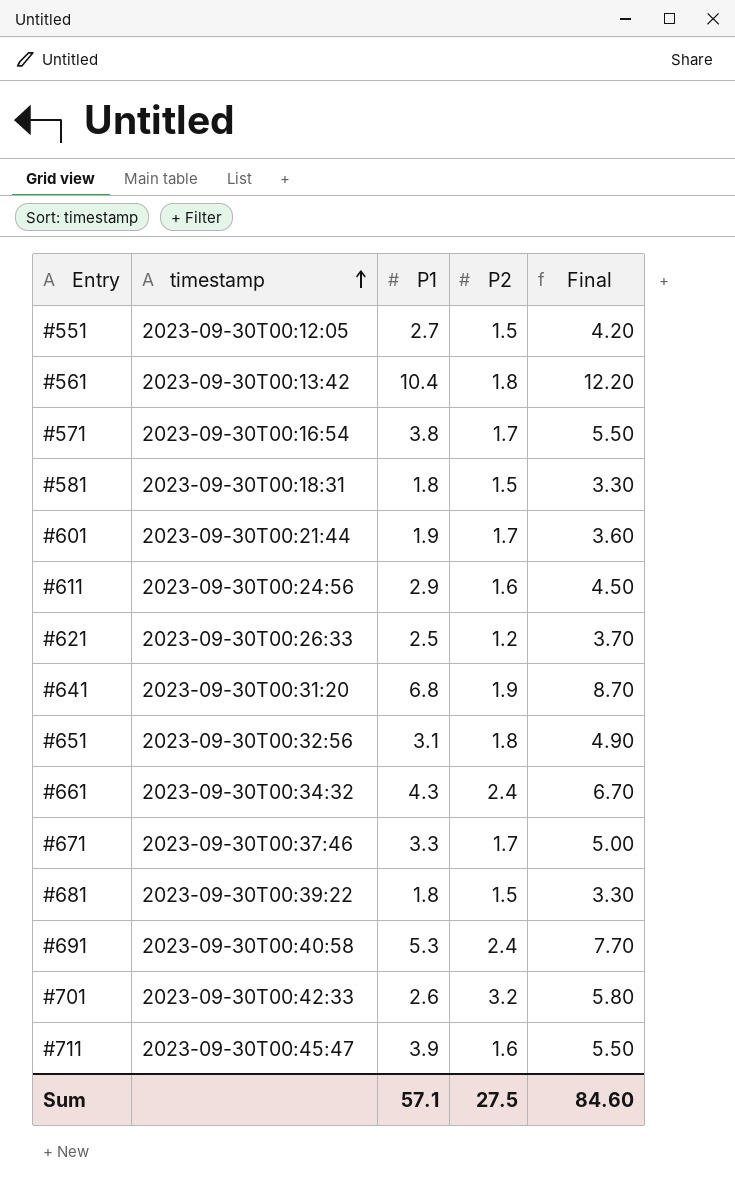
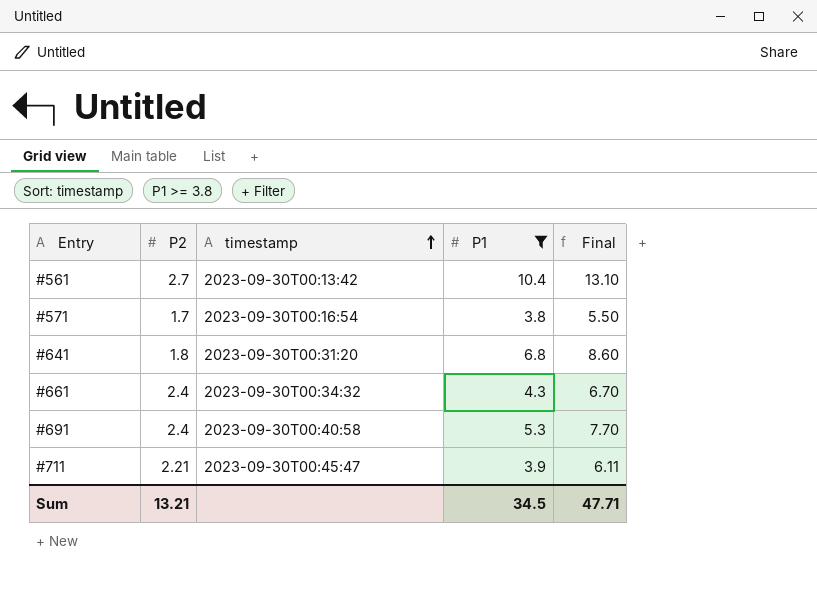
filter: none -> P1 >= 3.8
column P2 | position: 4 -> 2
#561 | P2: 1.8 -> 2.7
#561 | Final: 12.20 -> 13.10
#641 | P2: 1.9 -> 1.8
#641 | Final: 8.70 -> 8.60
#711 | P2: 1.6 -> 2.21
#711 | Final: 5.50 -> 6.11
Sum | P2: 27.5 -> 13.21
Sum | P1: 57.1 -> 34.5
Sum | Final: 84.60 -> 47.71

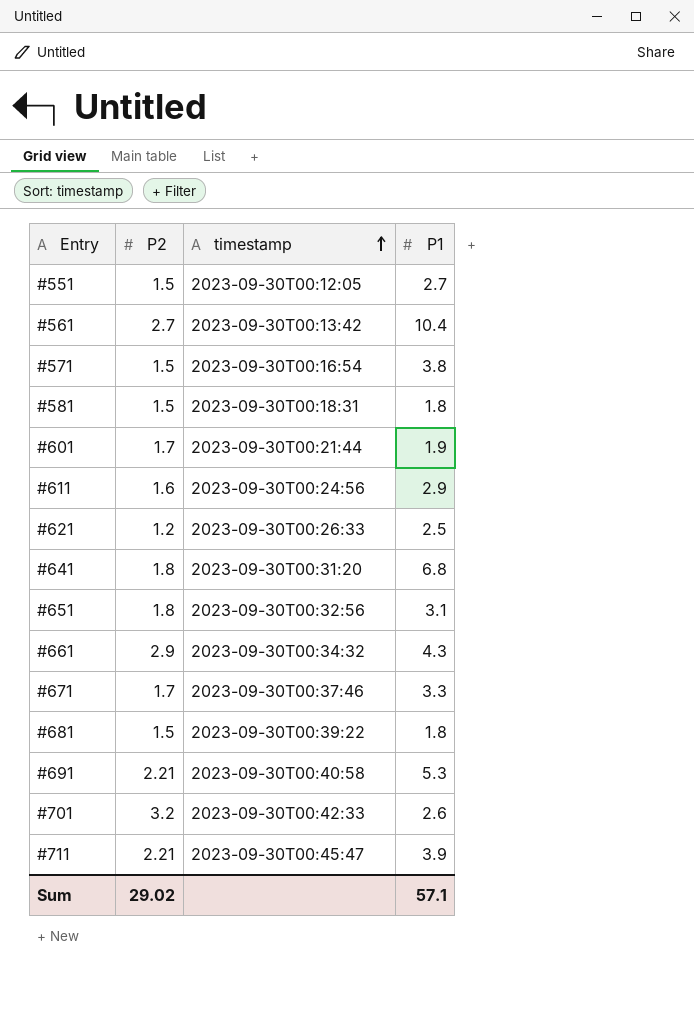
filter: P1 >= 3.8 -> none
column Final | formula: [P2] + [P1] -> none
#571 | P2: 1.7 -> 1.5
#661 | P2: 2.4 -> 2.9
#691 | P2: 2.4 -> 2.21
Sum | P2: 13.21 -> 29.02
Sum | P1: 34.5 -> 57.1

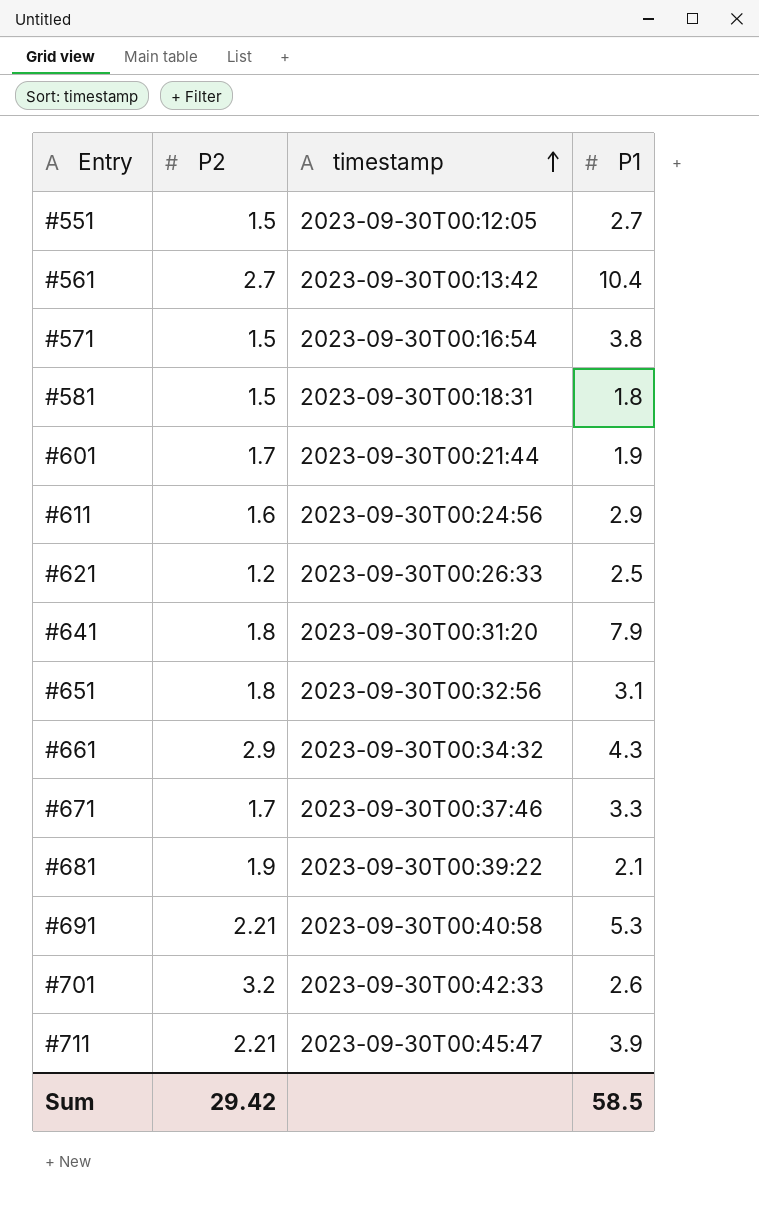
#641 | P1: 6.8 -> 7.9
#681 | P2: 1.5 -> 1.9
#681 | P1: 1.8 -> 2.1
Sum | P2: 29.02 -> 29.42
Sum | P1: 57.1 -> 58.5

